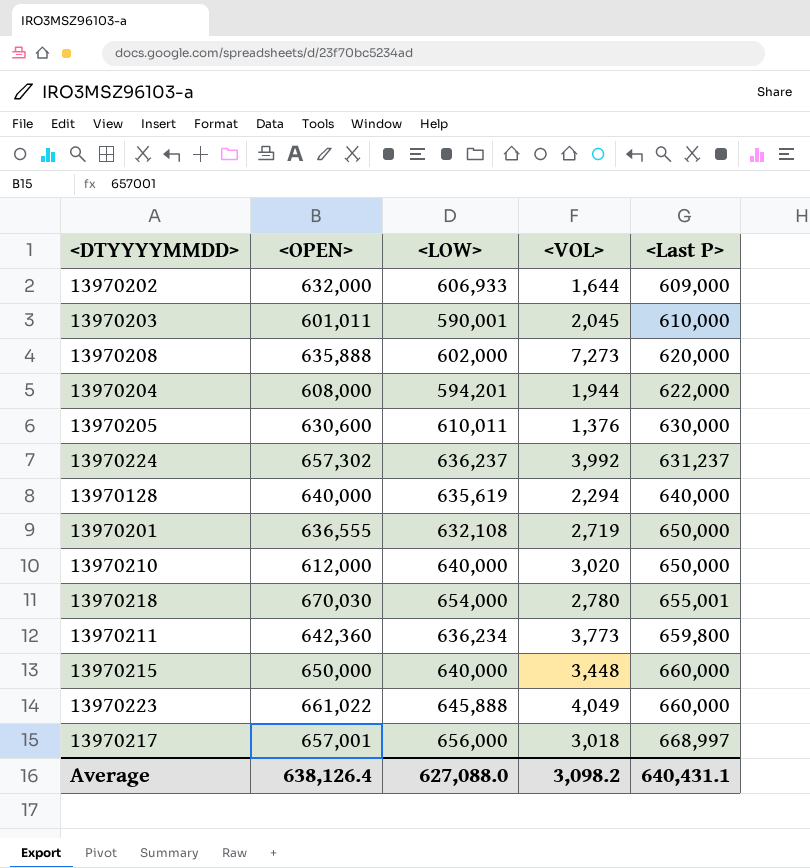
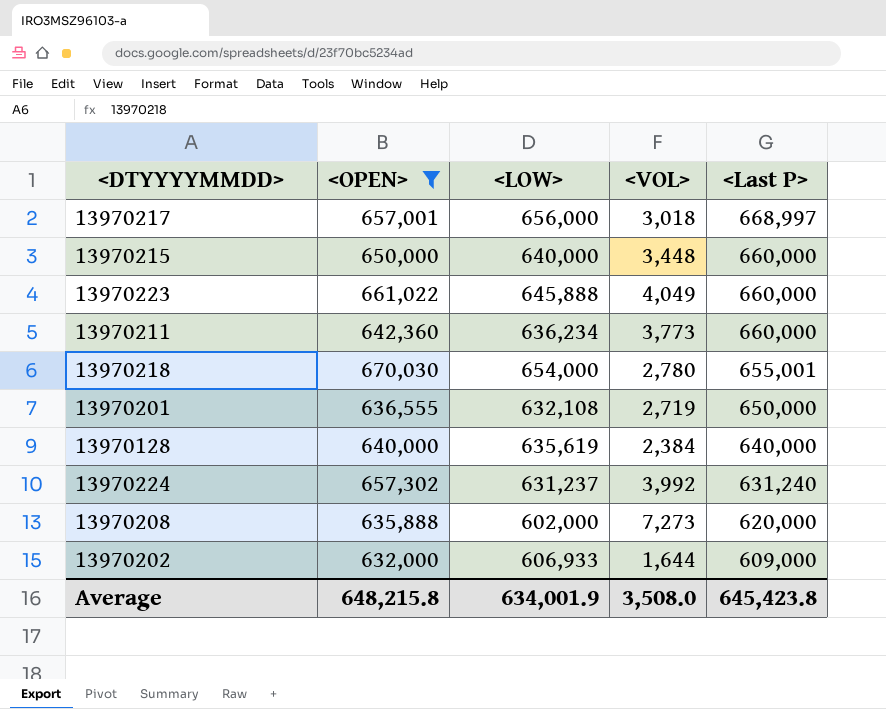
filter: none -> <OPEN> >= 632,000
row order: <Last P> ascending -> <Last P> descending
13970211 | <Last P>: 659,800 -> 660,000
13970128 | <VOL>: 2,294 -> 2,384
13970224 | <LOW>: 636,237 -> 631,237
13970224 | <Last P>: 631,237 -> 631,240
Average | <OPEN>: 638,126.4 -> 648,215.8
Average | <LOW>: 627,088.0 -> 634,001.9
Average | <VOL>: 3,098.2 -> 3,508.0
Average | <Last P>: 640,431.1 -> 645,423.8

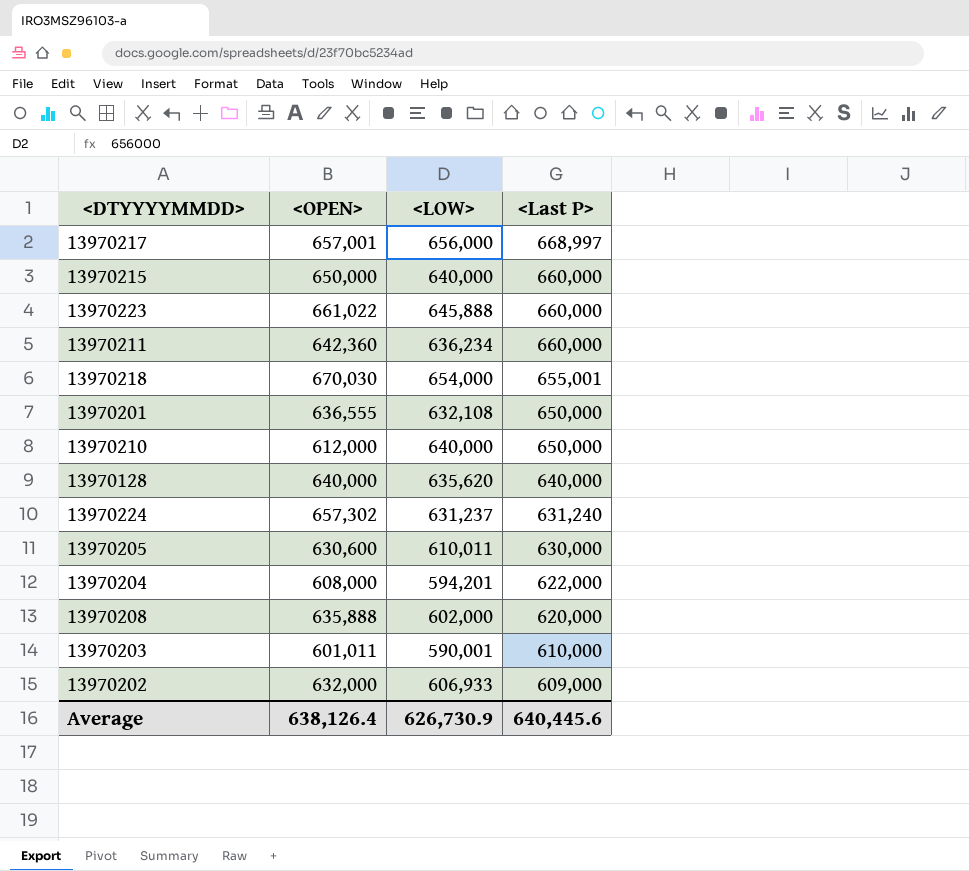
filter: <OPEN> >= 632,000 -> none
column <VOL> | position: 4 -> none
13970128 | <LOW>: 635,619 -> 635,620
Average | <OPEN>: 648,215.8 -> 638,126.4
Average | <LOW>: 634,001.9 -> 626,730.9
Average | <Last P>: 645,423.8 -> 640,445.6

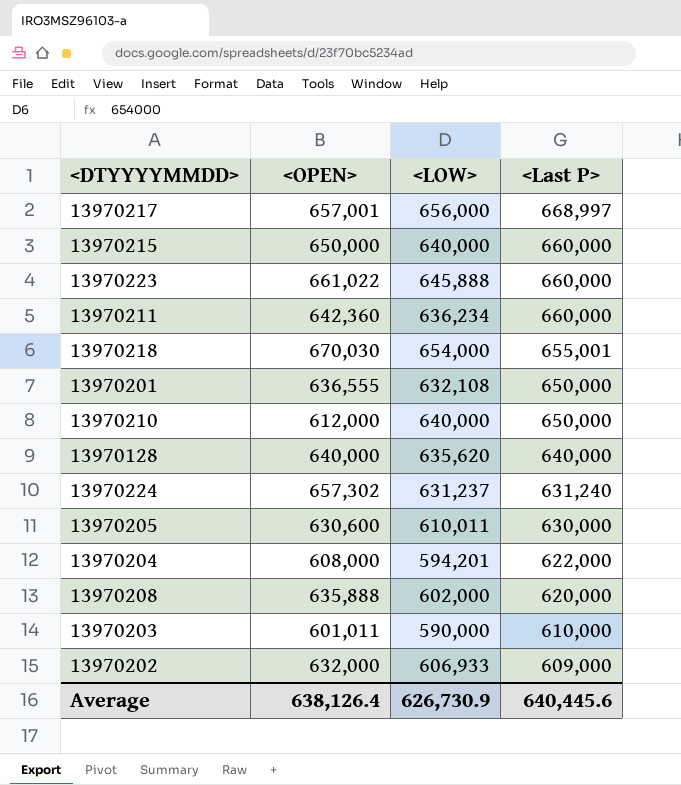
13970203 | <LOW>: 590,001 -> 590,000

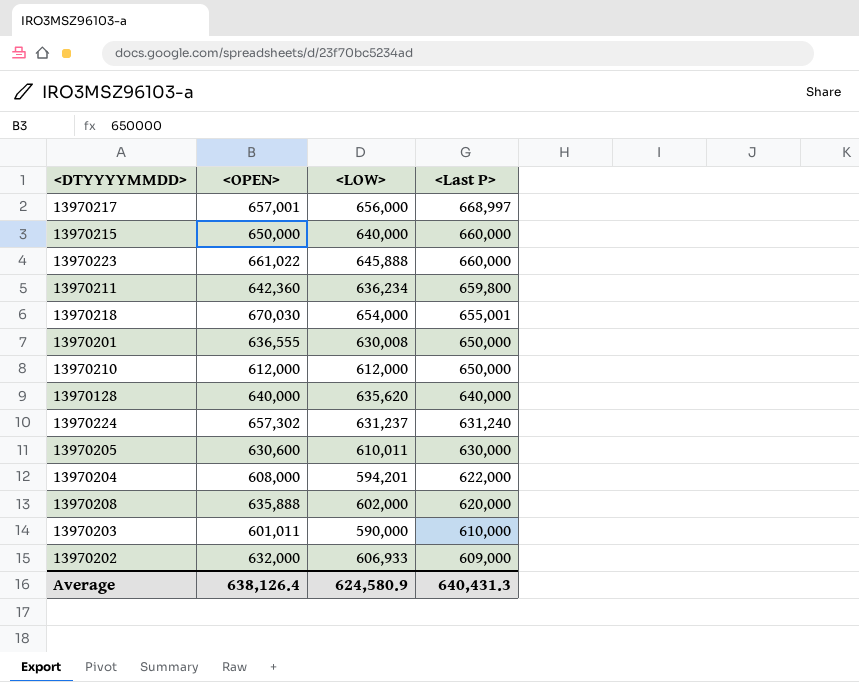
13970211 | <Last P>: 660,000 -> 659,800
13970201 | <LOW>: 632,108 -> 630,008
13970210 | <LOW>: 640,000 -> 612,000
Average | <LOW>: 626,730.9 -> 624,580.9
Average | <Last P>: 640,445.6 -> 640,431.3

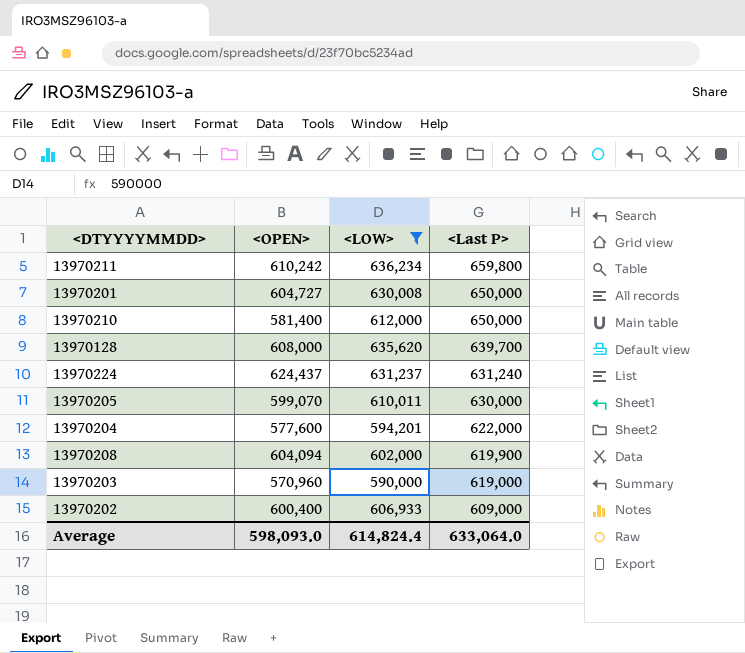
filter: none -> <LOW> <= 636,234
13970211 | <OPEN>: 642,360 -> 610,242
13970201 | <OPEN>: 636,555 -> 604,727
13970210 | <OPEN>: 612,000 -> 581,400
13970128 | <OPEN>: 640,000 -> 608,000
13970128 | <Last P>: 640,000 -> 639,700
13970224 | <OPEN>: 657,302 -> 624,437
13970205 | <OPEN>: 630,600 -> 599,070
13970204 | <OPEN>: 608,000 -> 577,600
13970208 | <OPEN>: 635,888 -> 604,094
13970208 | <Last P>: 620,000 -> 619,900
13970203 | <OPEN>: 601,011 -> 570,960
13970203 | <Last P>: 610,000 -> 619,000
13970202 | <OPEN>: 632,000 -> 600,400
Average | <OPEN>: 638,126.4 -> 598,093.0
Average | <LOW>: 624,580.9 -> 614,824.4
Average | <Last P>: 640,431.3 -> 633,064.0

